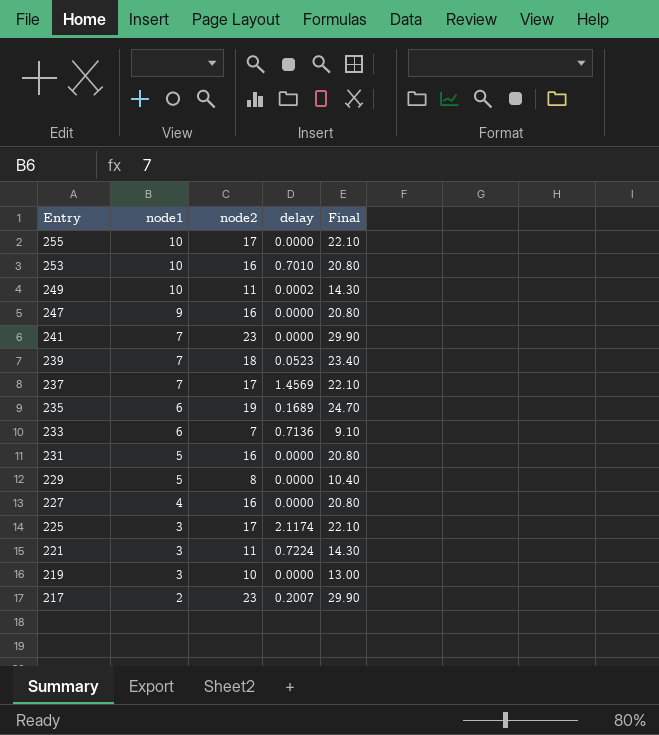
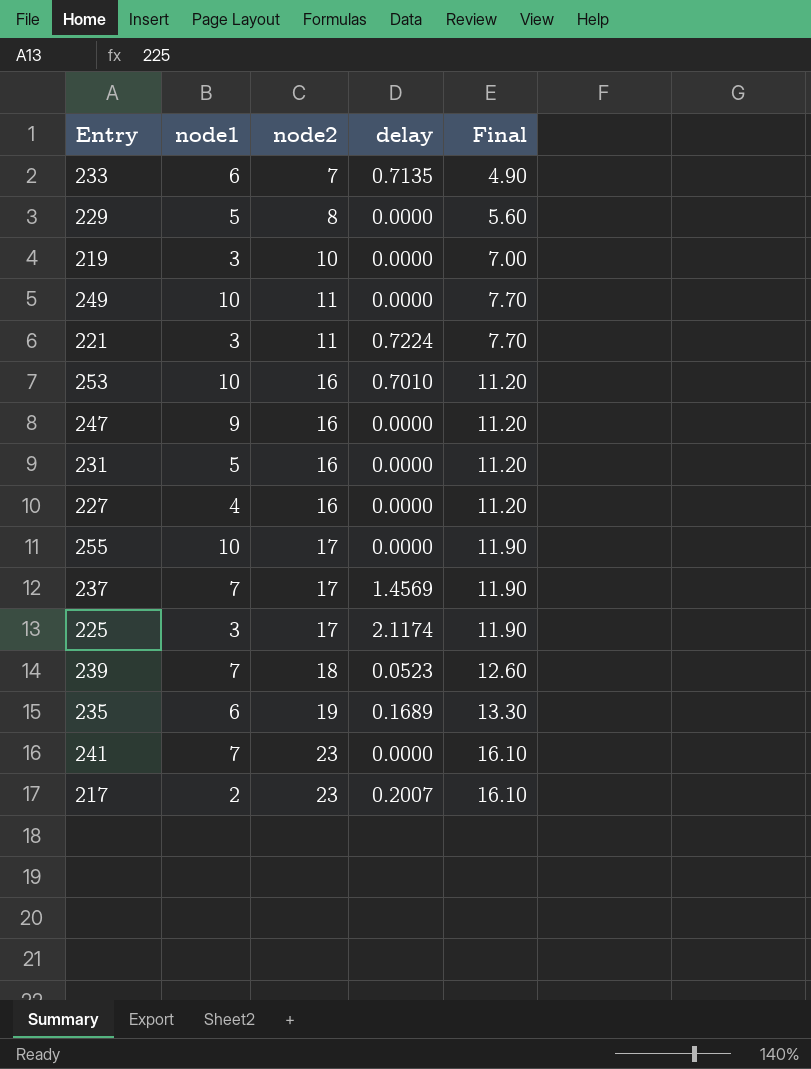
row order: Entry descending -> node2 ascending
column Final | formula: [node2] * 1.3 -> [node2] * 0.7
233 | delay: 0.7136 -> 0.7135
249 | delay: 0.0002 -> 0.0000

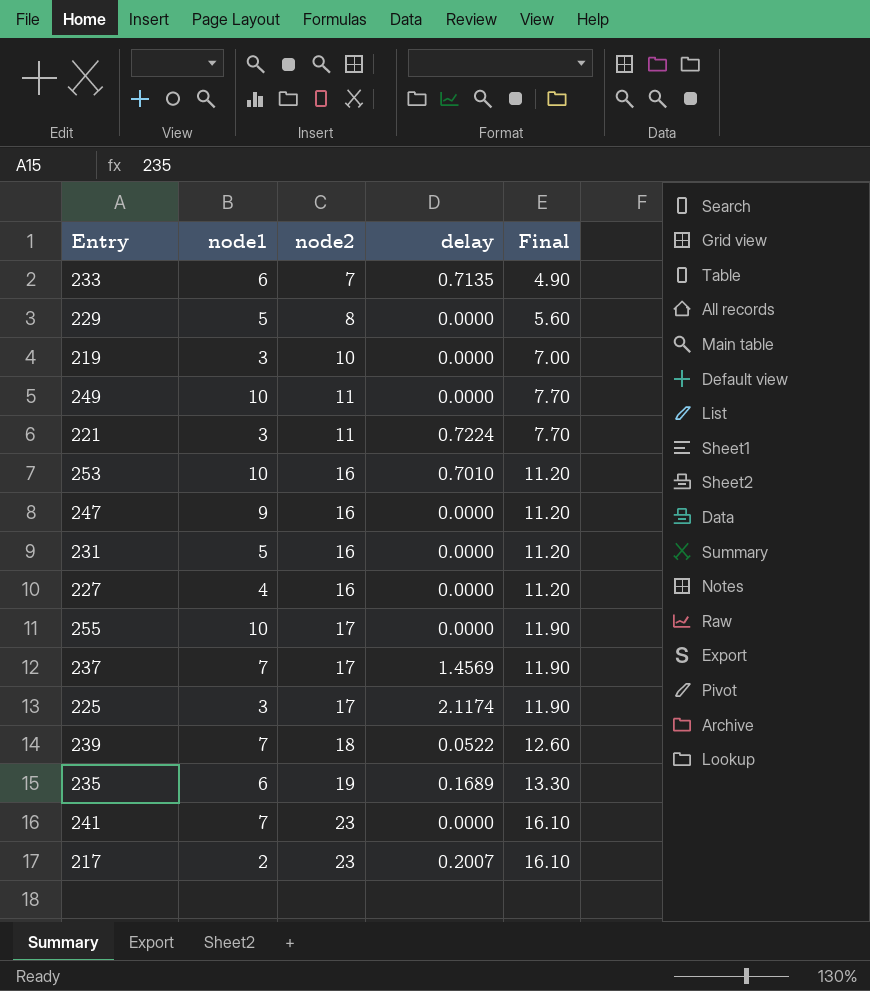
239 | delay: 0.0523 -> 0.0522

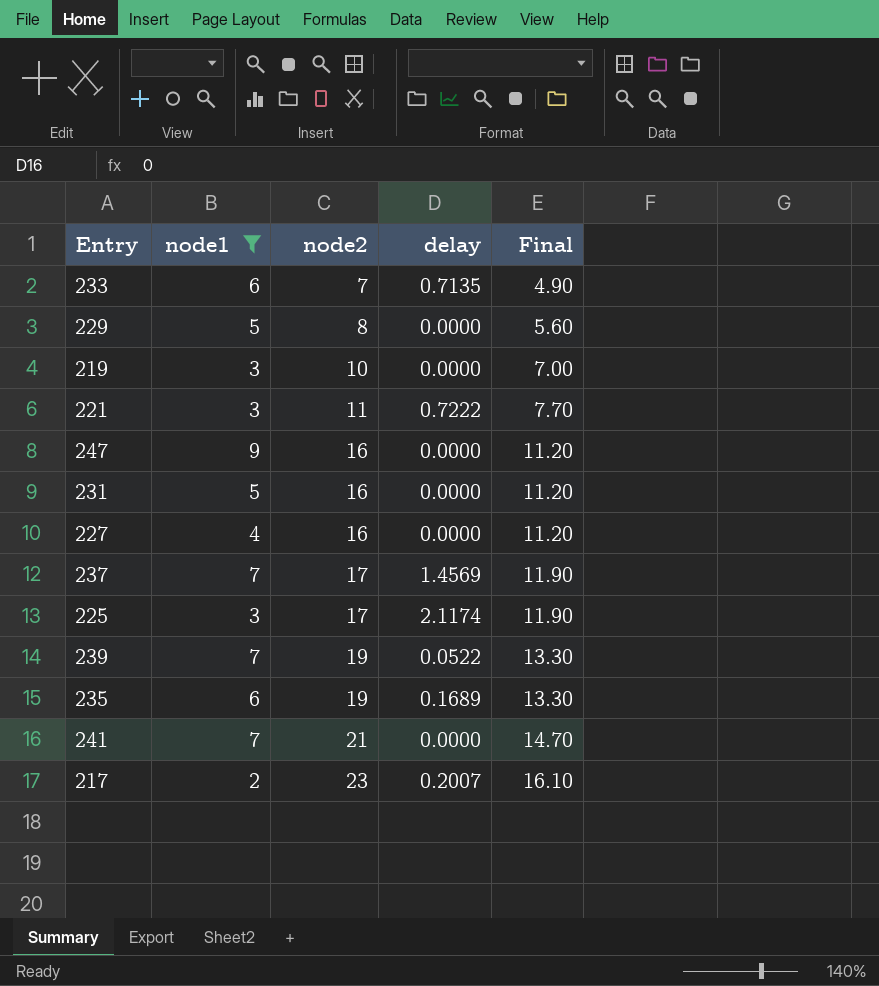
filter: none -> node1 != 10
221 | delay: 0.7224 -> 0.7222
239 | node2: 18 -> 19
239 | Final: 12.60 -> 13.30
241 | node2: 23 -> 21
241 | Final: 16.10 -> 14.70

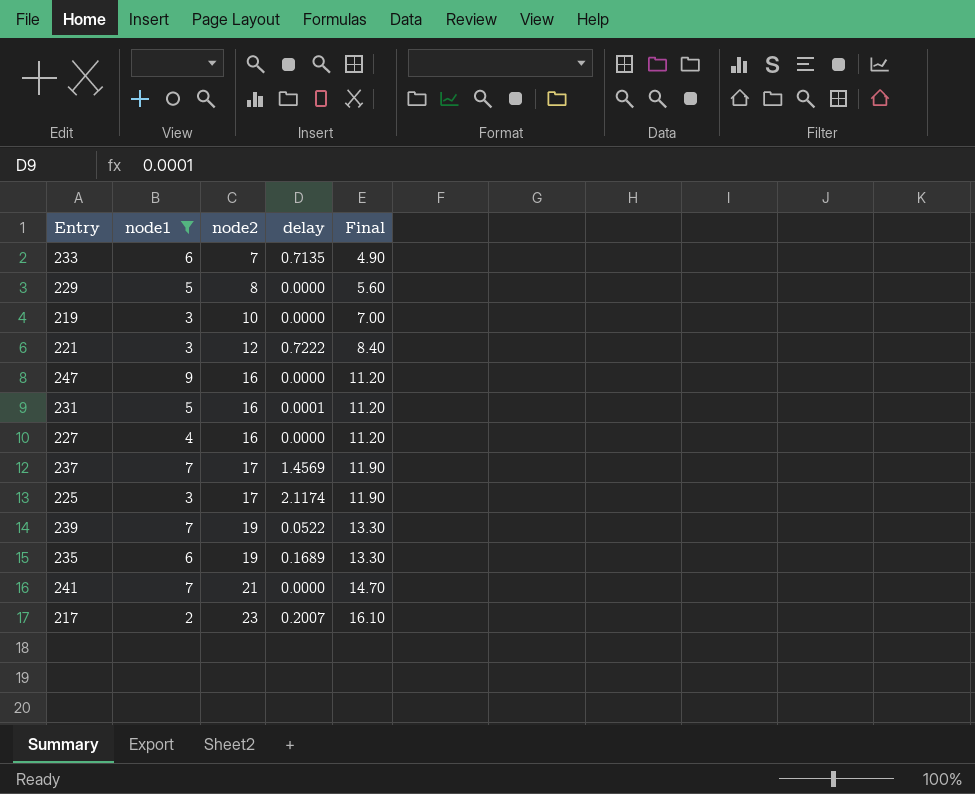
221 | node2: 11 -> 12
221 | Final: 7.70 -> 8.40
231 | delay: 0.0000 -> 0.0001

